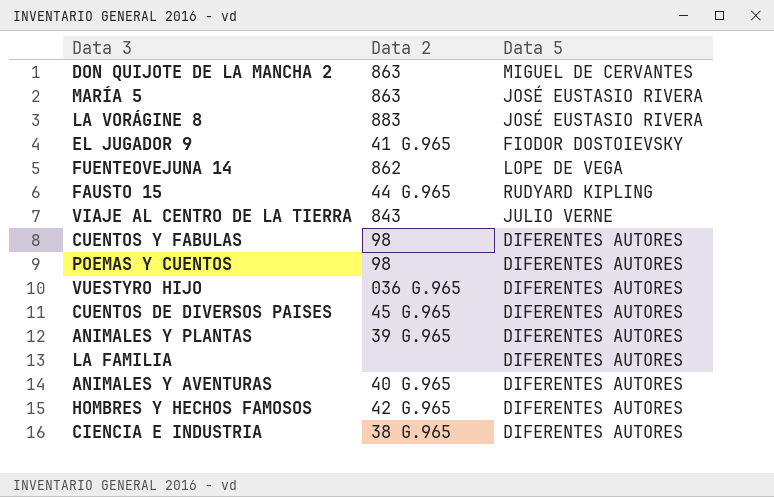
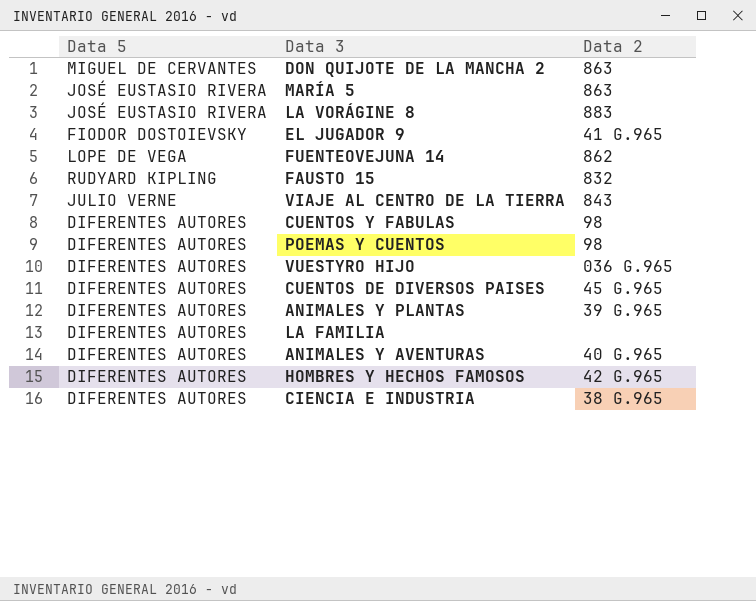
column Data 5 | position: 3 -> 1
FAUSTO 15 | Data 2: 44 G.965 -> 832

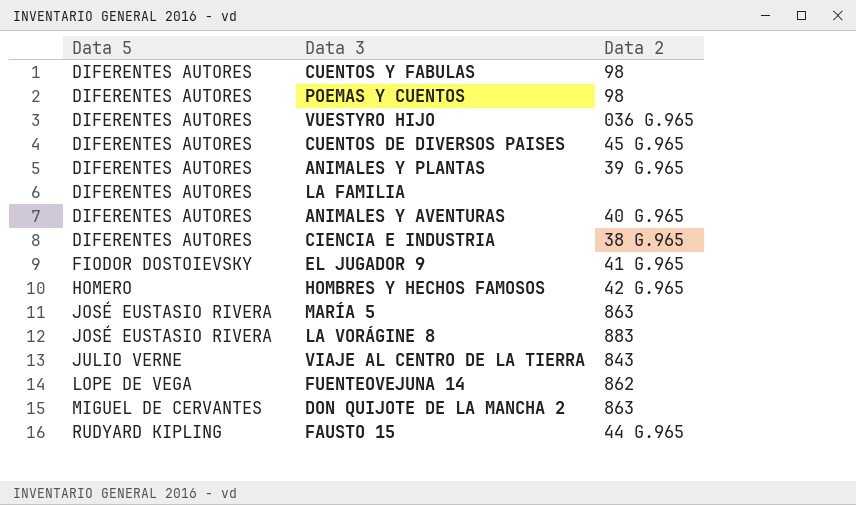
row order: none -> Data 5 ascending
HOMBRES Y HECHOS FAMOSOS | Data 5: DIFERENTES AUTORES -> HOMERO
FAUSTO 15 | Data 2: 832 -> 44 G.965

